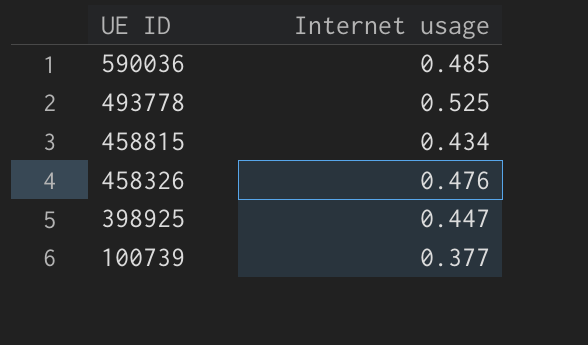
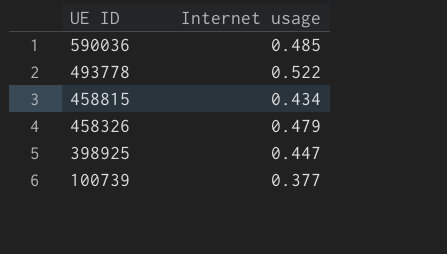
493778 | Internet usage: 0.525 -> 0.522
458326 | Internet usage: 0.476 -> 0.479

